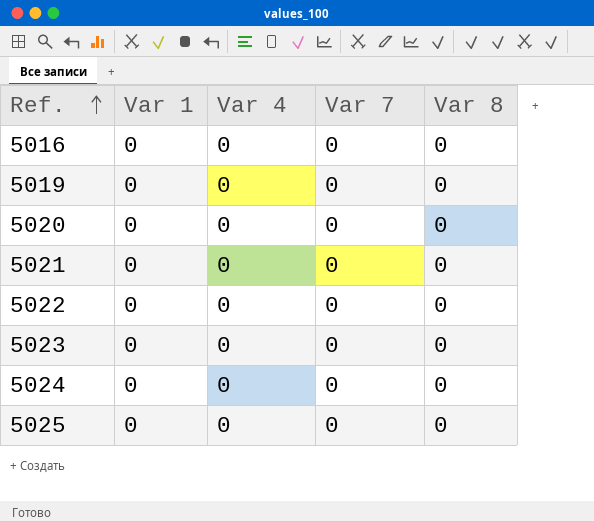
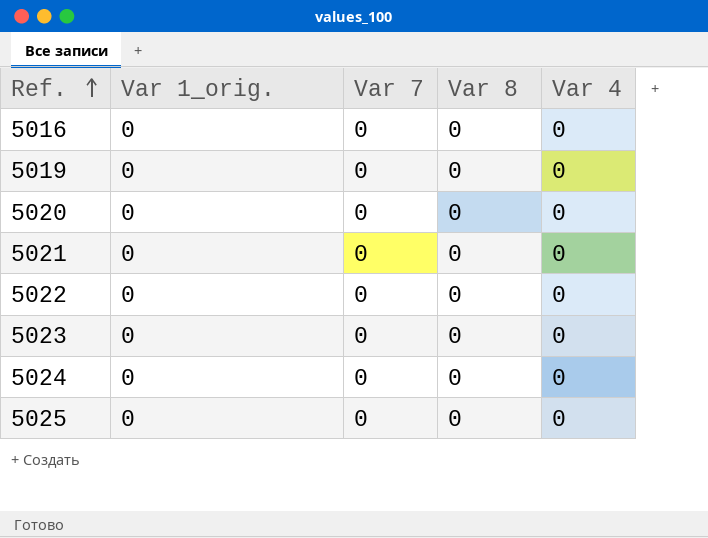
column name: Var 1 -> Var 1_orig.
column Var 4 | position: 3 -> 5

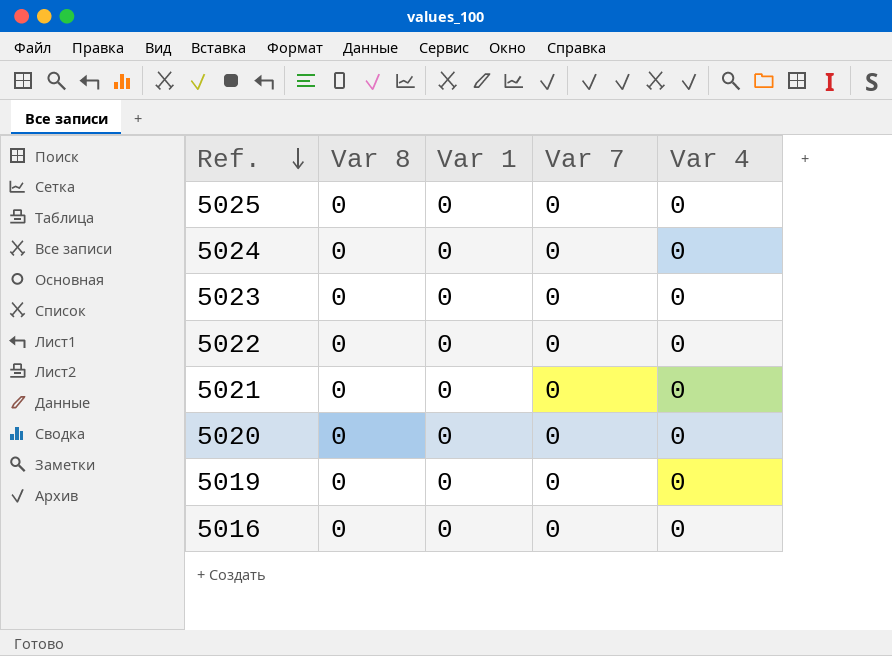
row order: Ref. ascending -> Ref. descending
column Var 8 | position: 4 -> 2
column name: Var 1_orig. -> Var 1

